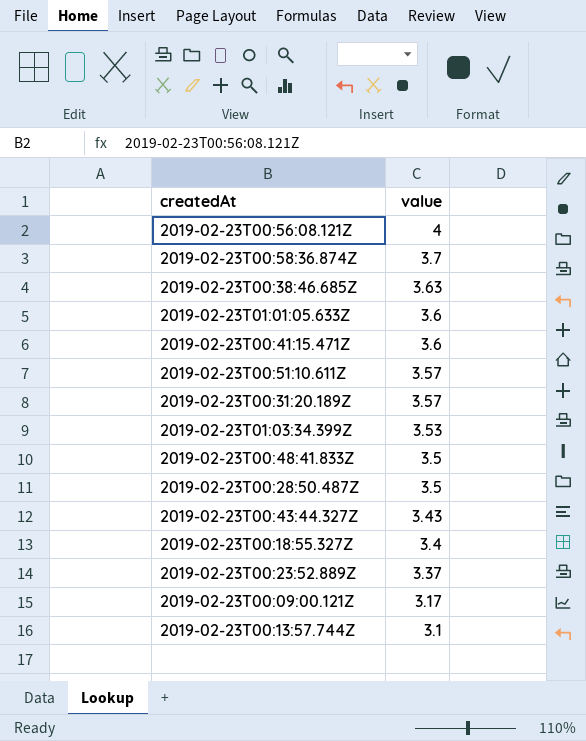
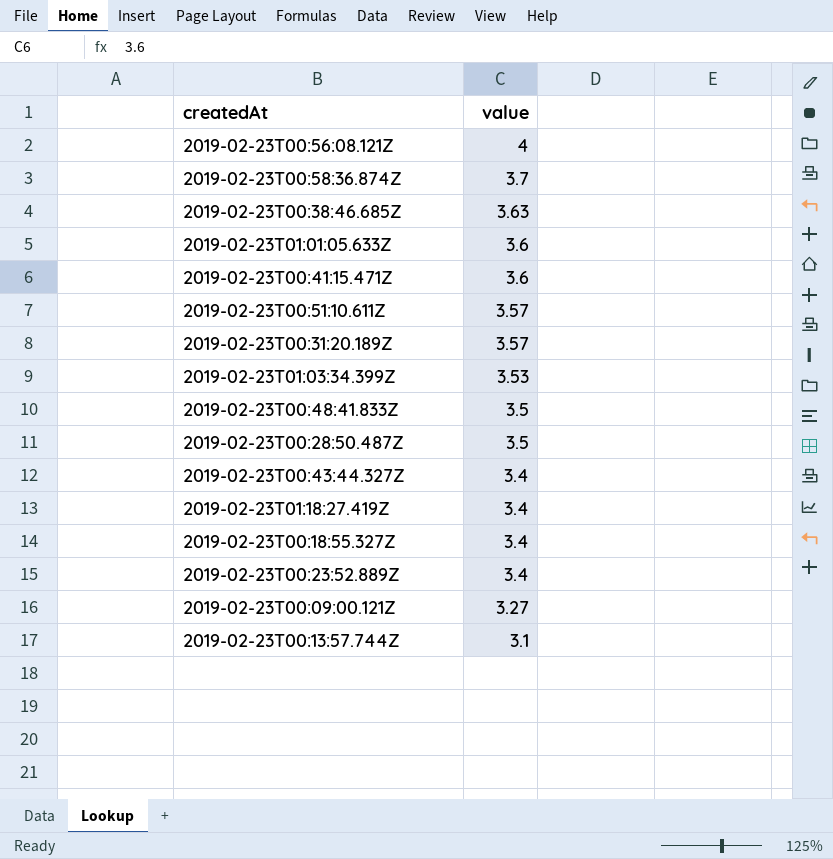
2019-02-23T00:43:44.327Z | value: 3.43 -> 3.4
row 2019-02-23T01:18:27.419Z: none -> 3.4
2019-02-23T00:23:52.889Z | value: 3.37 -> 3.4
2019-02-23T00:09:00.121Z | value: 3.17 -> 3.27

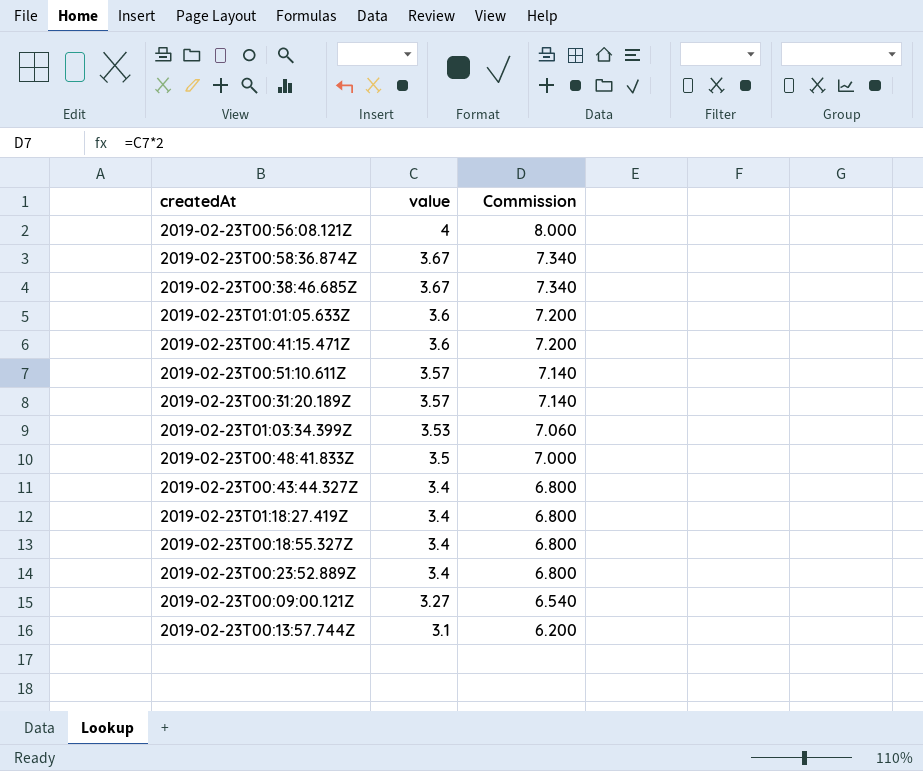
column Commission | formula: none -> [value] * 2
row 2019-02-23T00:28:50.487Z: 3.5 -> none
2019-02-23T00:58:36.874Z | value: 3.7 -> 3.67
2019-02-23T00:38:46.685Z | value: 3.63 -> 3.67

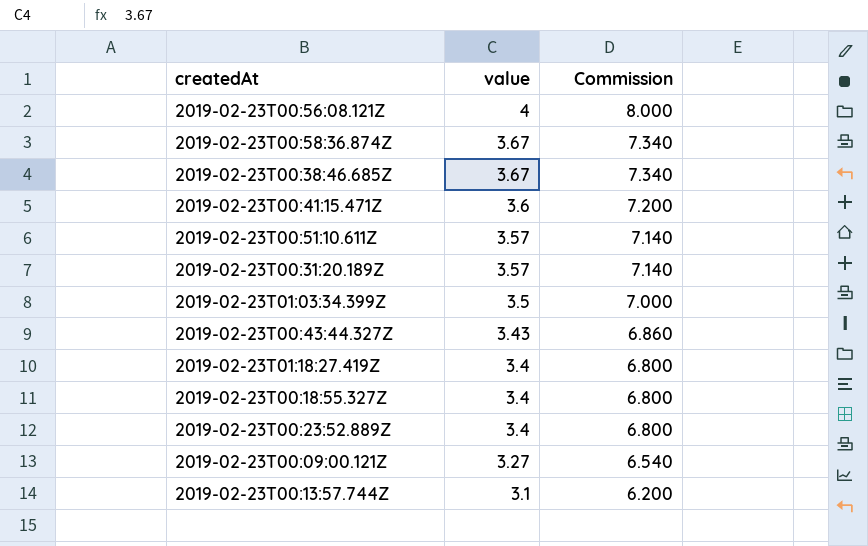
row 2019-02-23T01:01:05.633Z: 3.6 | 7.200 -> none
row 2019-02-23T00:48:41.833Z: 3.5 | 7.000 -> none
2019-02-23T01:03:34.399Z | value: 3.53 -> 3.5
2019-02-23T01:03:34.399Z | Commission: 7.060 -> 7.000
2019-02-23T00:43:44.327Z | value: 3.4 -> 3.43
2019-02-23T00:43:44.327Z | Commission: 6.800 -> 6.860

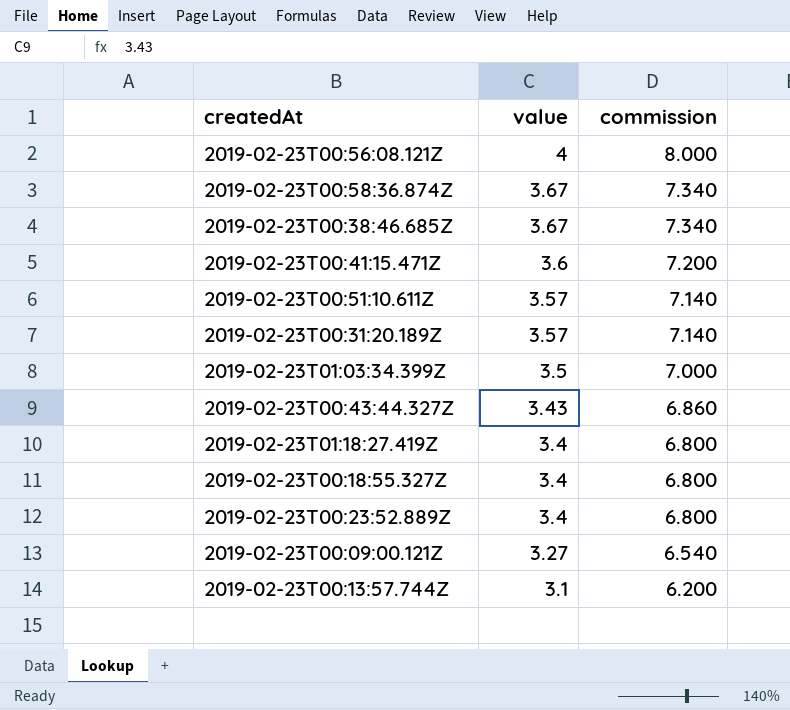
column name: Commission -> commission

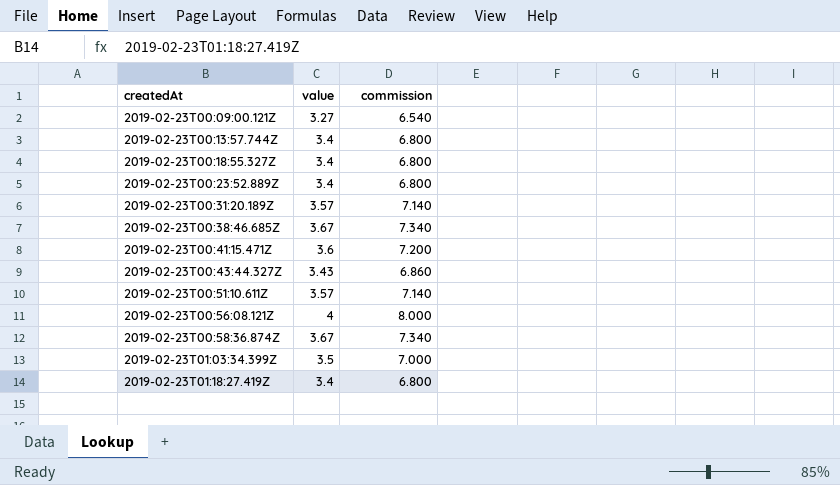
row order: value descending -> createdAt ascending
2019-02-23T00:13:57.744Z | value: 3.1 -> 3.4
2019-02-23T00:13:57.744Z | commission: 6.200 -> 6.800

